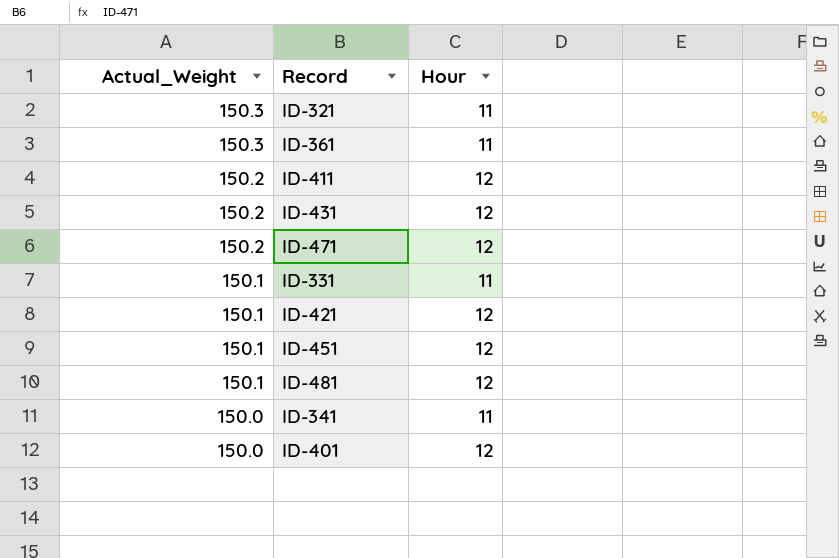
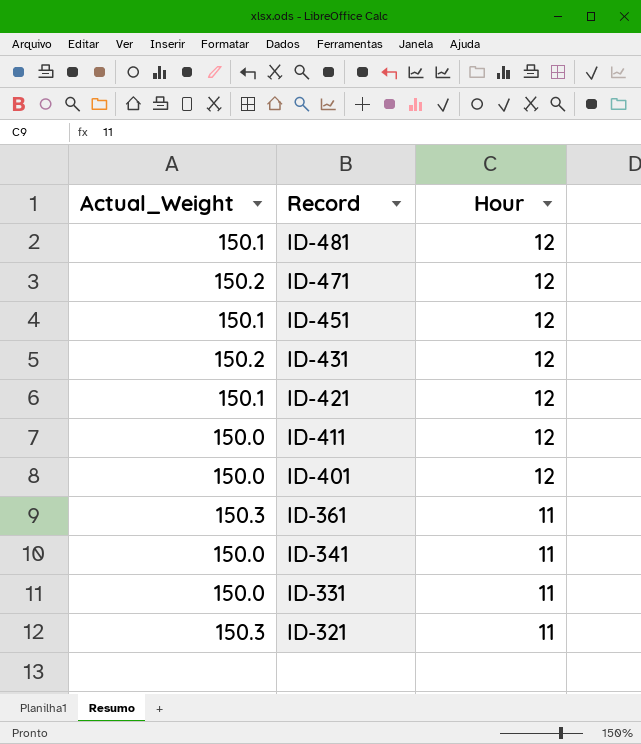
row order: Actual_Weight descending -> Record descending
ID-411 | Actual_Weight: 150.2 -> 150.0
ID-331 | Actual_Weight: 150.1 -> 150.0

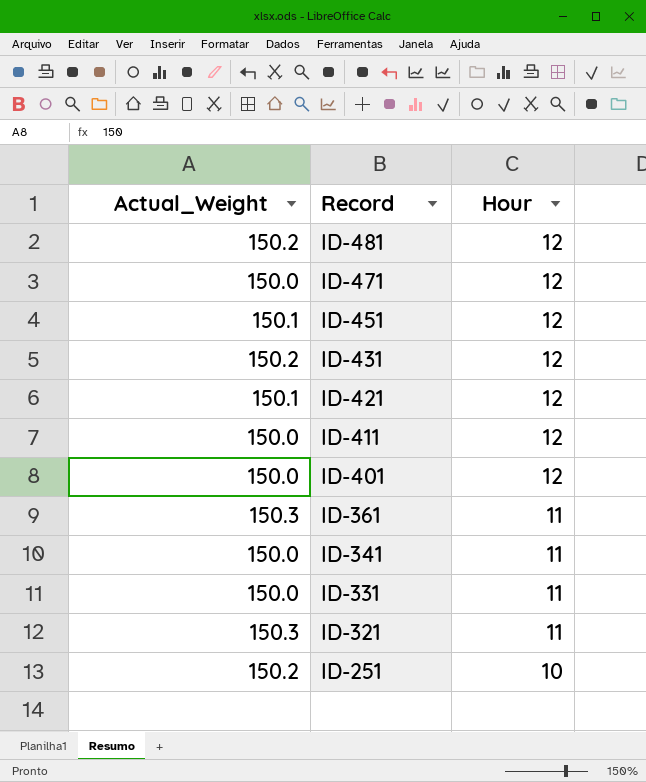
ID-481 | Actual_Weight: 150.1 -> 150.2
ID-471 | Actual_Weight: 150.2 -> 150.0
row ID-251: none -> 150.2 | 10

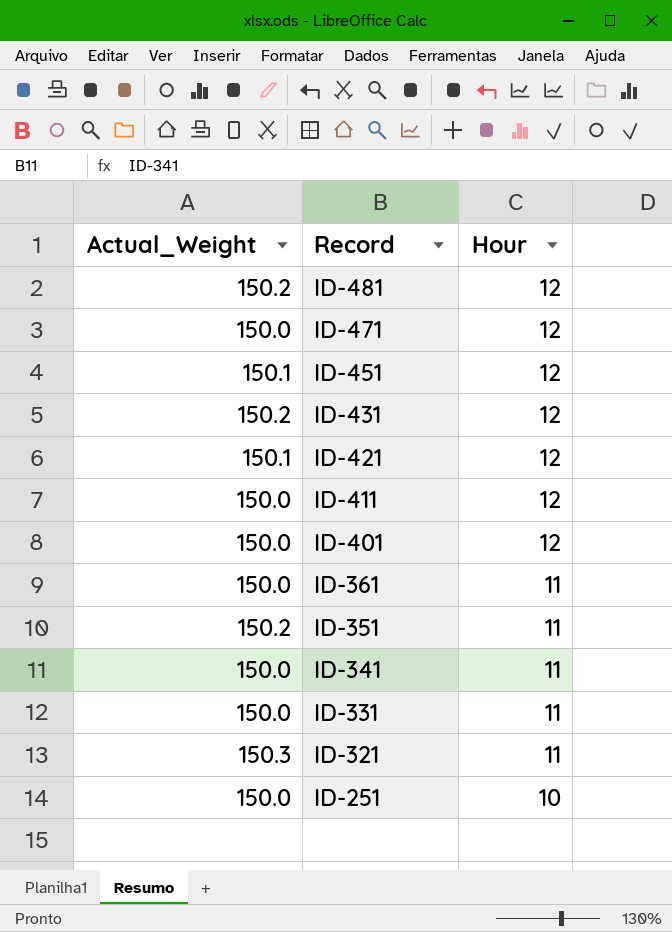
ID-361 | Actual_Weight: 150.3 -> 150.0
row ID-351: none -> 150.2 | 11
ID-251 | Actual_Weight: 150.2 -> 150.0

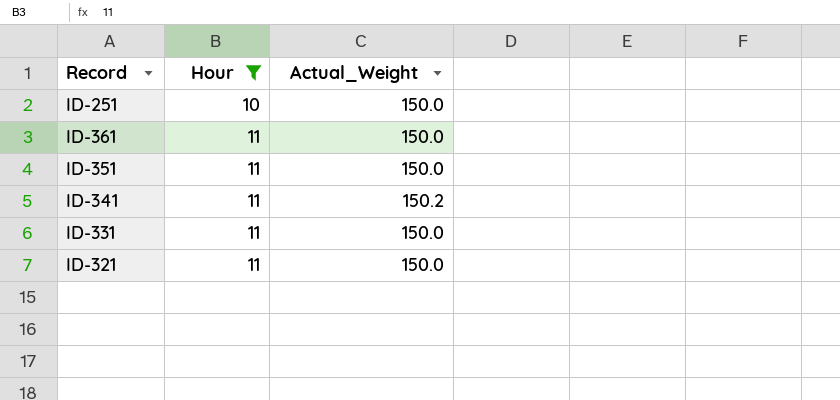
filter: none -> Hour != 12
row order: Record descending -> Hour ascending
column Actual_Weight | position: 1 -> 3
ID-351 | Actual_Weight: 150.2 -> 150.0
ID-341 | Actual_Weight: 150.0 -> 150.2
ID-321 | Actual_Weight: 150.3 -> 150.0

